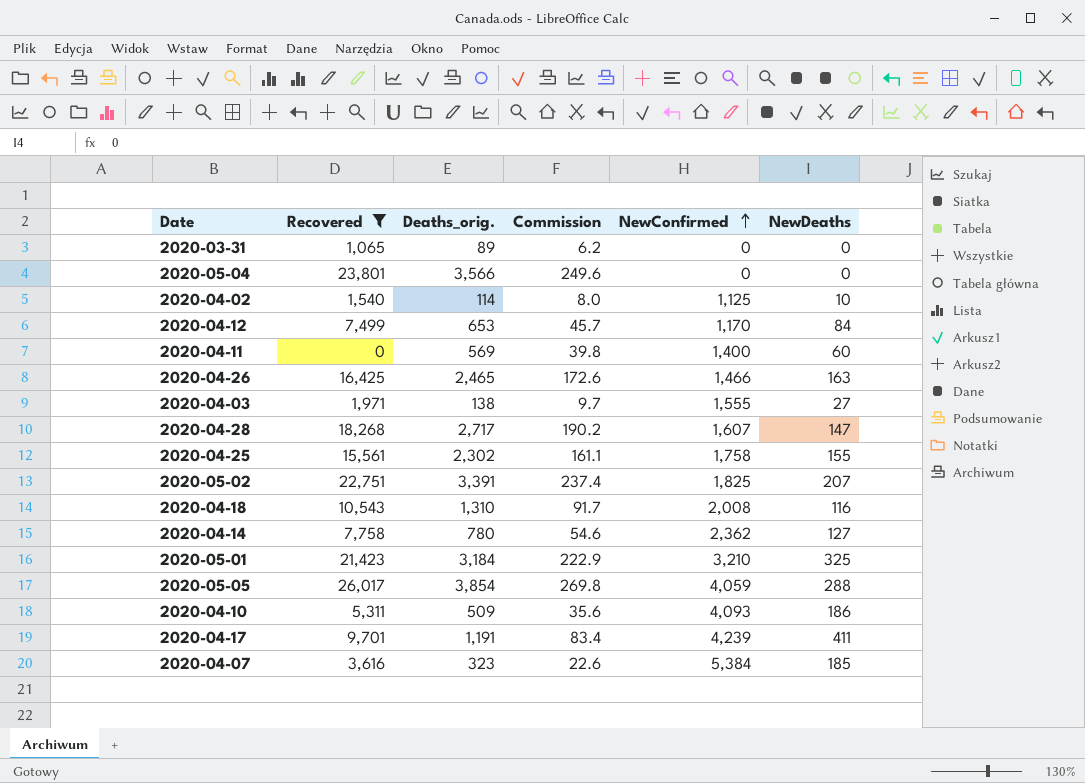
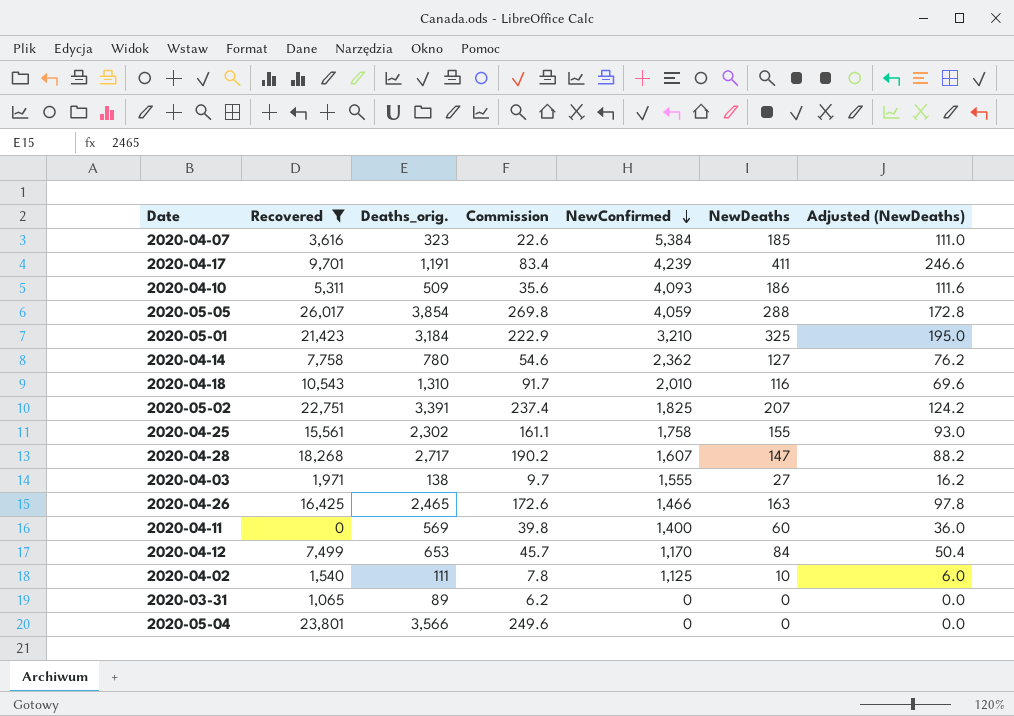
row order: NewConfirmed ascending -> NewConfirmed descending
column Adjusted (NewDeaths) | formula: none -> [NewDeaths] * 0.6
2020-04-18 | NewConfirmed: 2,008 -> 2,010
2020-04-02 | Deaths_orig.: 114 -> 111
2020-04-02 | Commission: 8.0 -> 7.8

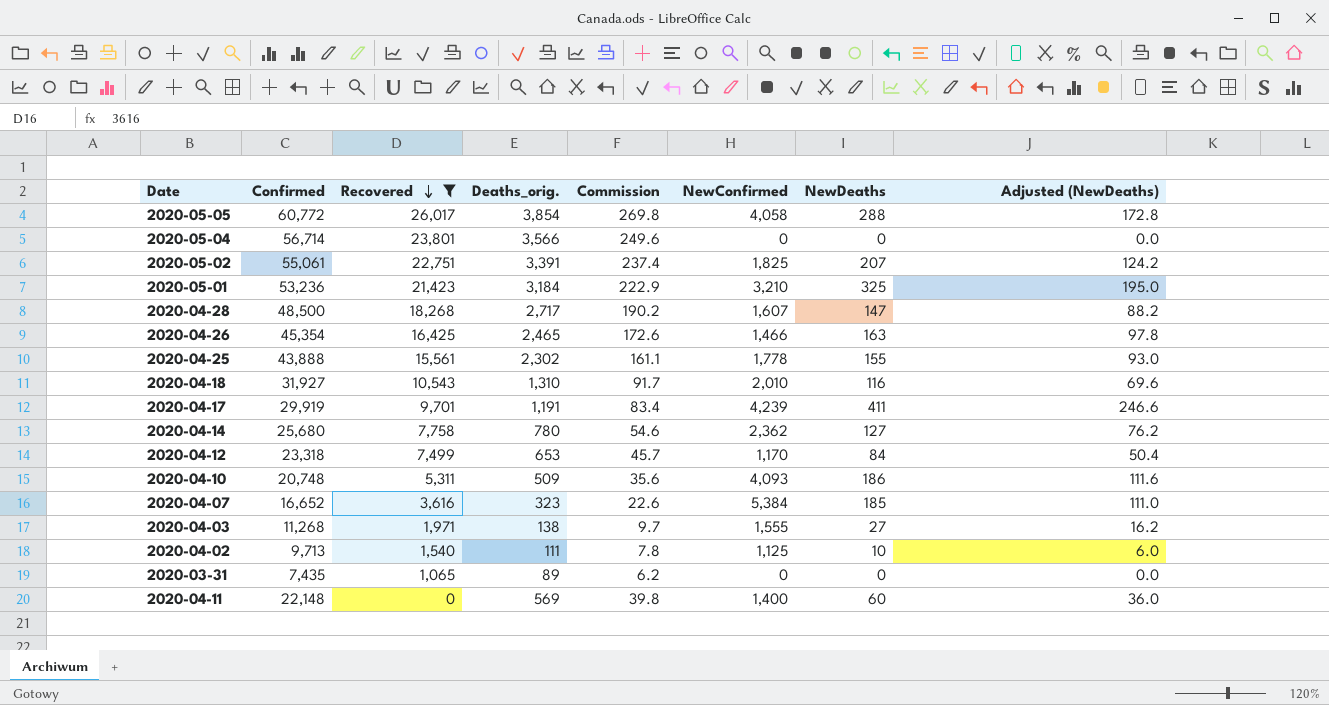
row order: NewConfirmed descending -> Recovered descending
column Confirmed | position: none -> 2
2020-05-05 | NewConfirmed: 4,059 -> 4,058
2020-04-25 | NewConfirmed: 1,758 -> 1,778

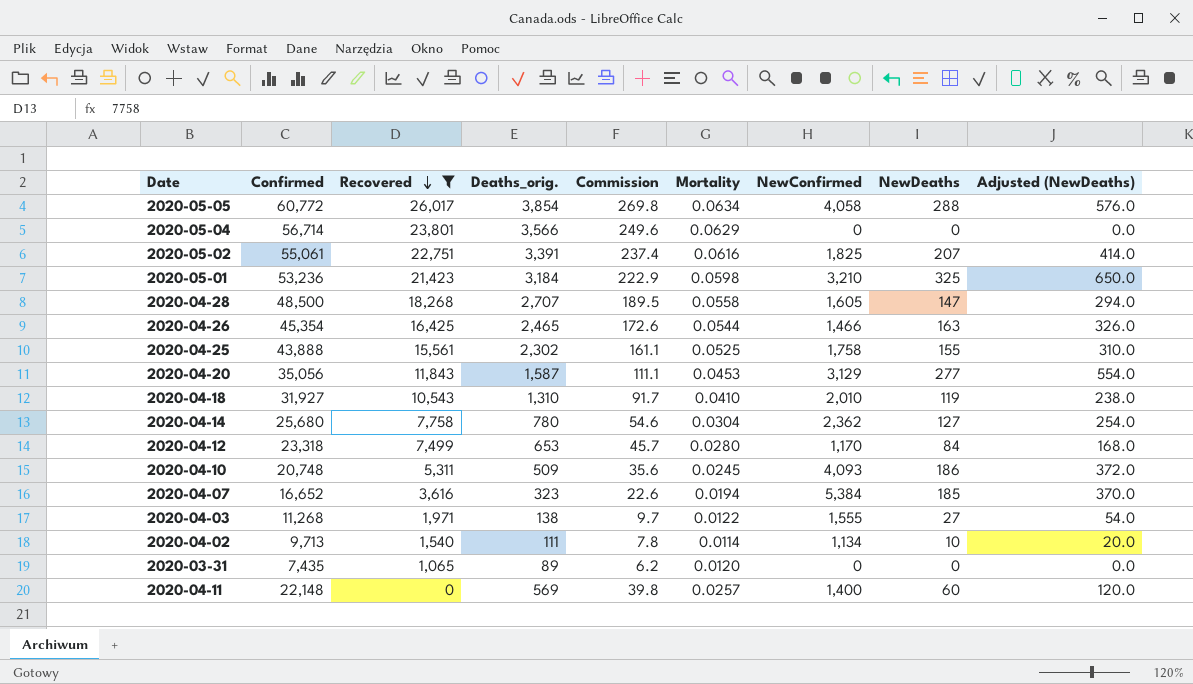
column Mortality | formula: none -> [Deaths_orig.] / [Confirmed]
column Adjusted (NewDeaths) | formula: [NewDeaths] * 0.6 -> [NewDeaths] * 2
row 2020-04-17: 29,919 | 9,701 | 1,191 | 83.4 | 4,239 | 411 | 246.6 -> none
2020-04-28 | Deaths_orig.: 2,717 -> 2,707
2020-04-28 | Commission: 190.2 -> 189.5
2020-04-28 | NewConfirmed: 1,607 -> 1,605
2020-04-25 | NewConfirmed: 1,778 -> 1,758
row 2020-04-20: none -> 35,056 | 11,843 | 1,587 | 111.1 | 0.0453 | 3,129 | 277 | 554.0
2020-04-18 | NewDeaths: 116 -> 119
2020-04-02 | NewConfirmed: 1,125 -> 1,134

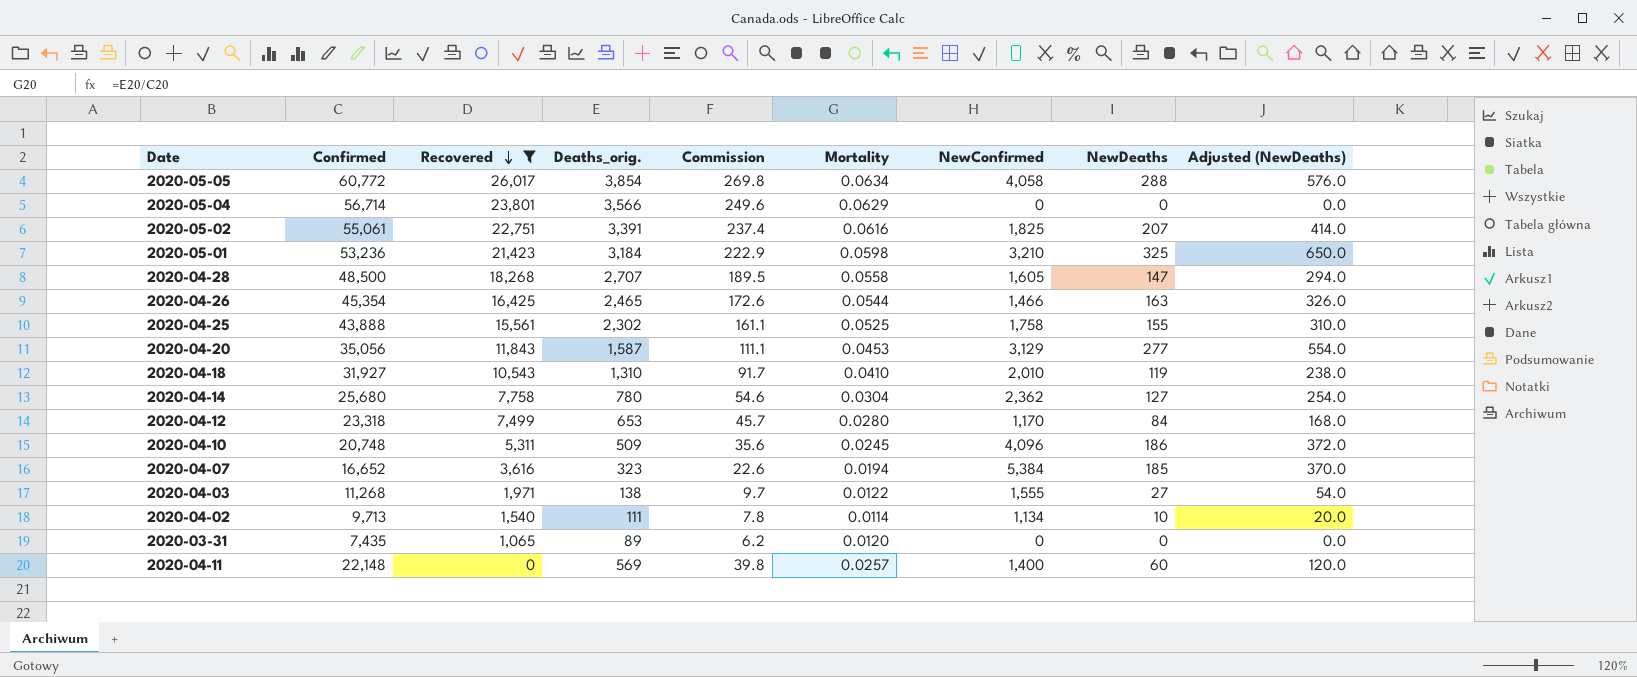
2020-04-10 | NewConfirmed: 4,093 -> 4,096

